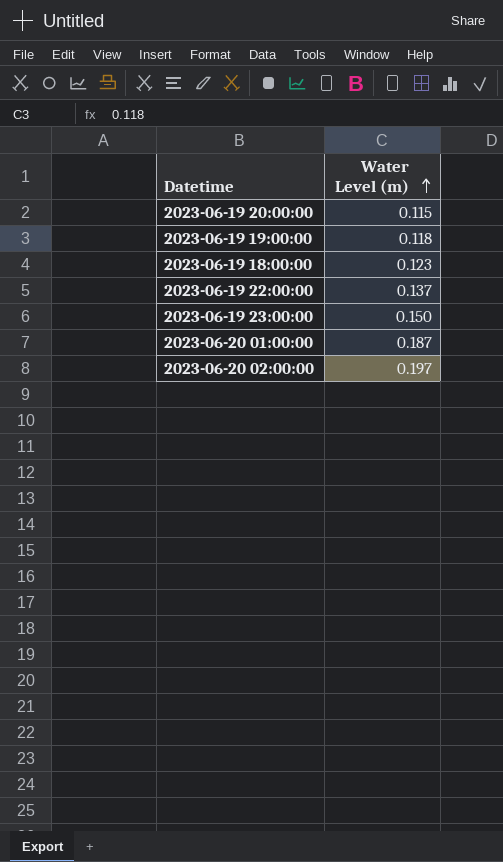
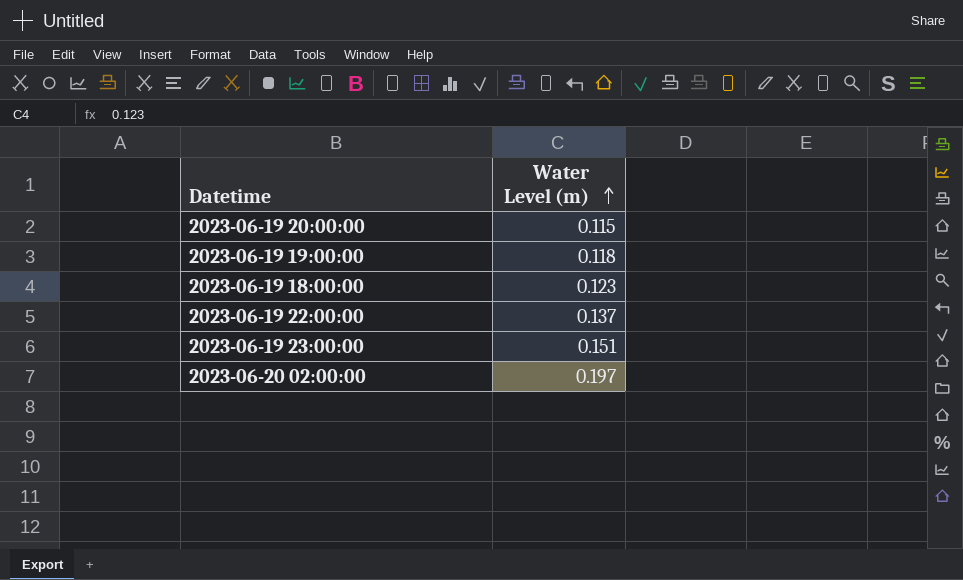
row 2023-06-20 01:00:00: 0.187 -> none
2023-06-19 23:00:00 | Water Level (m): 0.150 -> 0.151

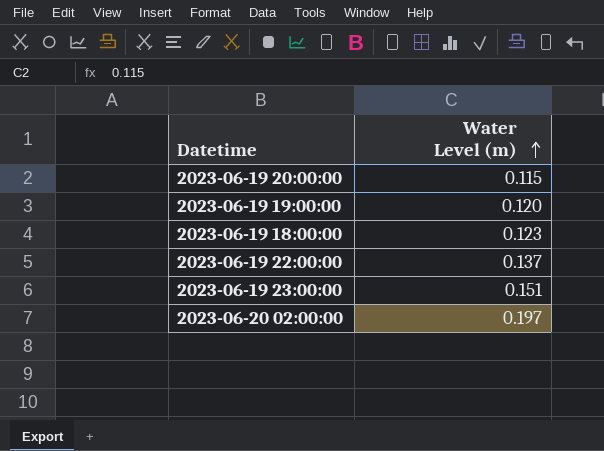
2023-06-19 19:00:00 | Water Level (m): 0.118 -> 0.120

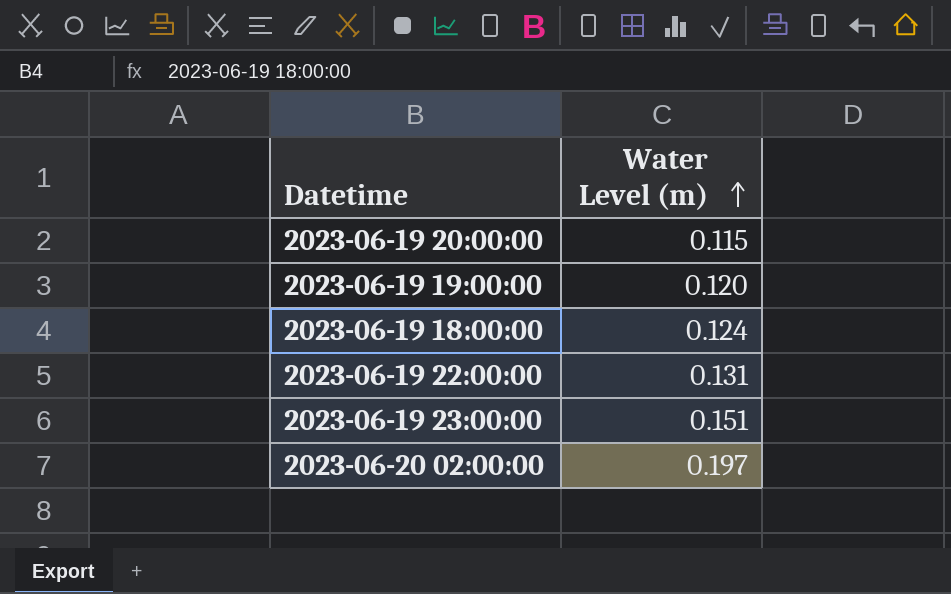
2023-06-19 18:00:00 | Water Level (m): 0.123 -> 0.124
2023-06-19 22:00:00 | Water Level (m): 0.137 -> 0.131

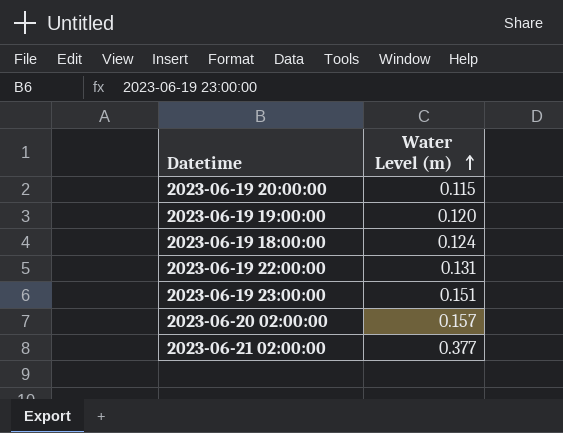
2023-06-20 02:00:00 | Water Level (m): 0.197 -> 0.157
row 2023-06-21 02:00:00: none -> 0.377

